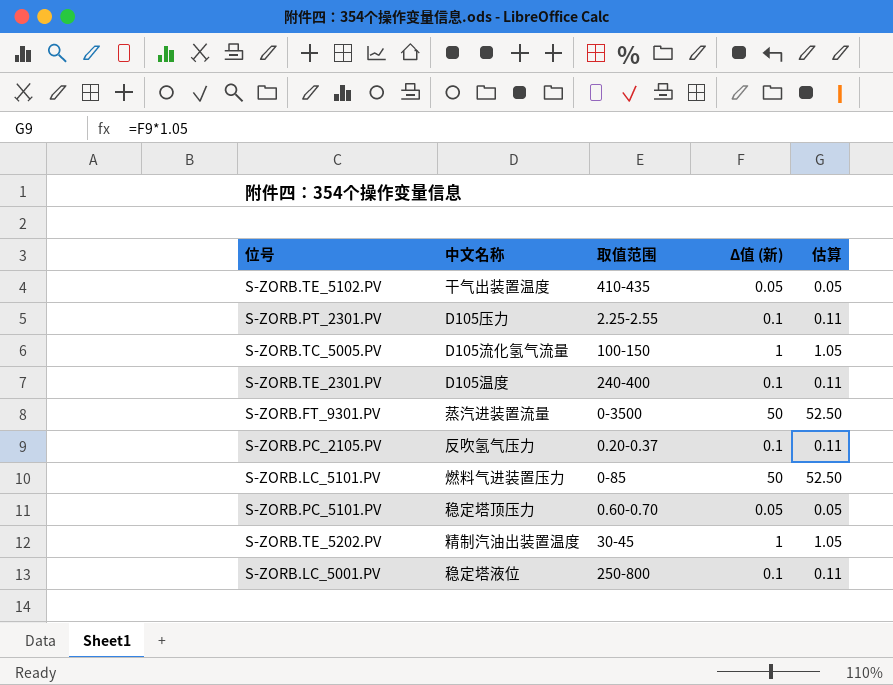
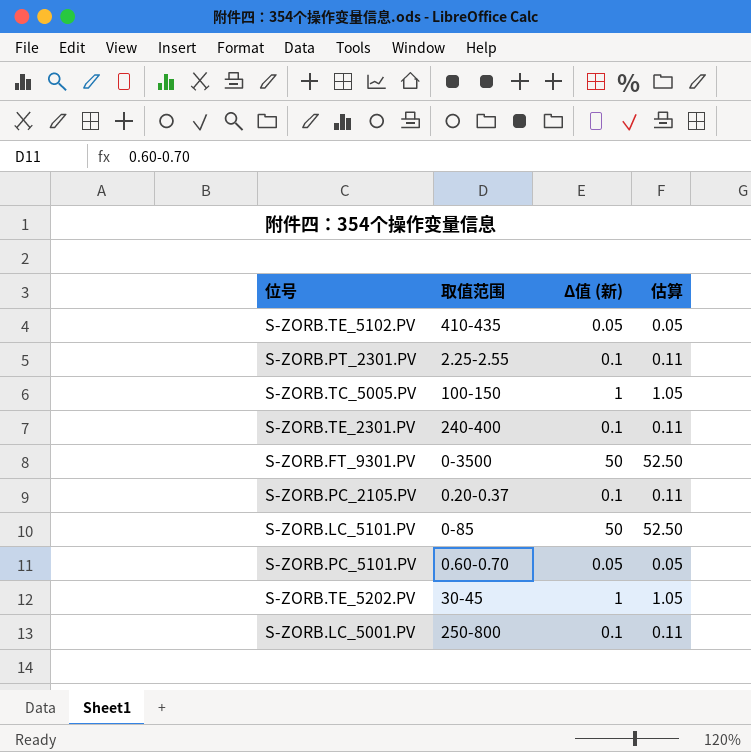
column 中文名称 | position: 2 -> none

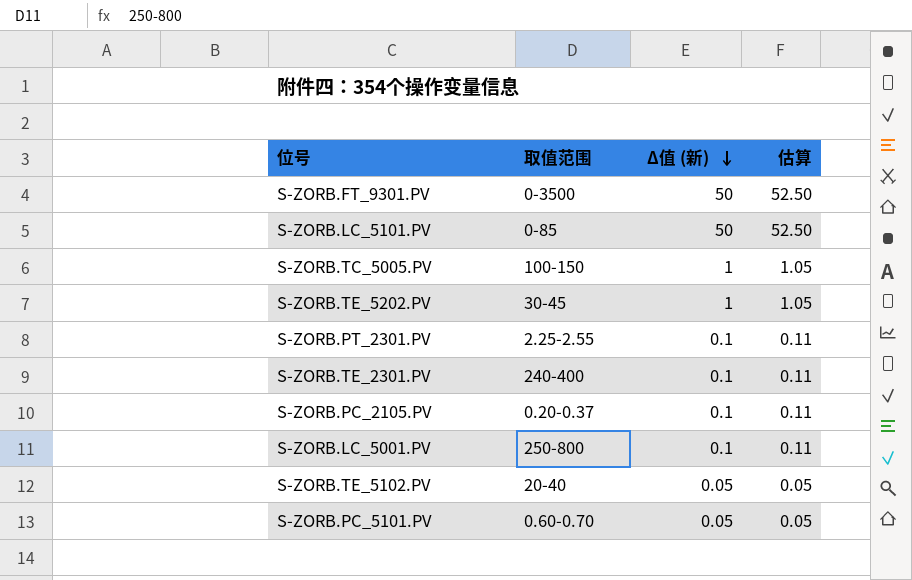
row order: none -> Δ值 (新) descending
S-ZORB.TE_5102.PV | 取值范围: 410-435 -> 20-40

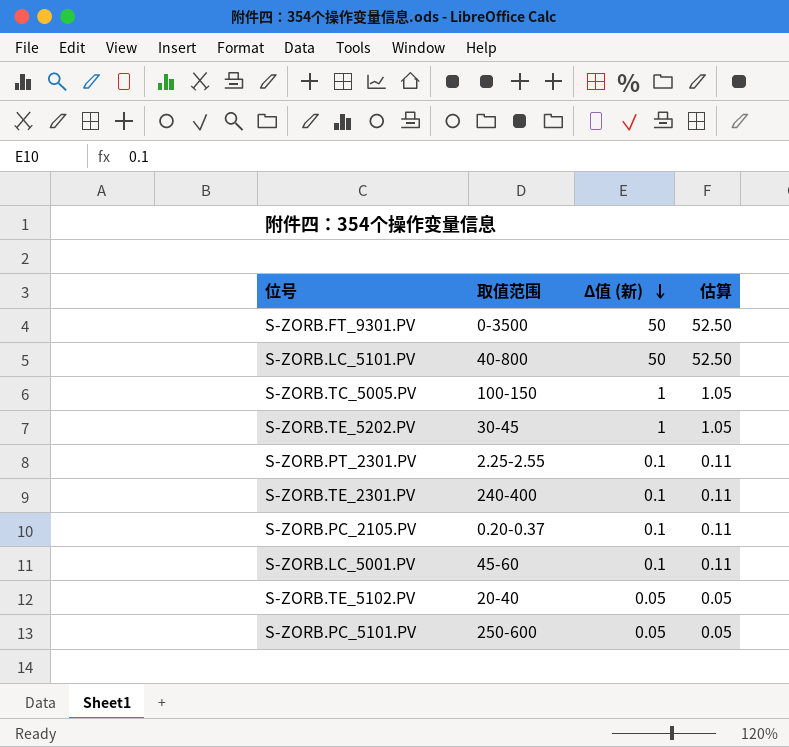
S-ZORB.LC_5101.PV | 取值范围: 0-85 -> 40-800
S-ZORB.LC_5001.PV | 取值范围: 250-800 -> 45-60
S-ZORB.PC_5101.PV | 取值范围: 0.60-0.70 -> 250-600

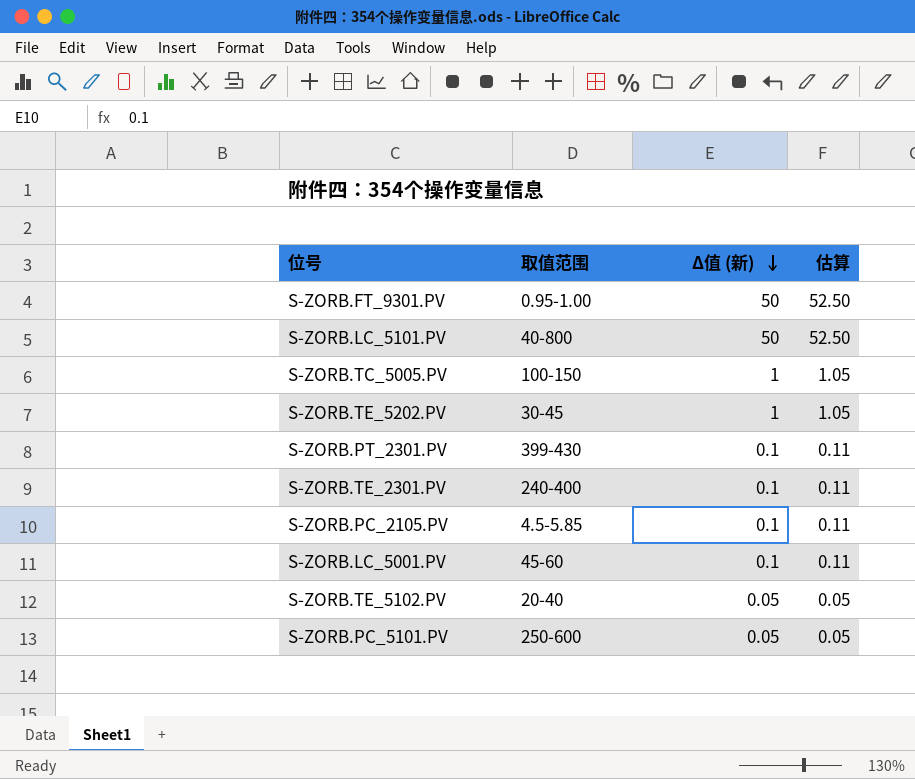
S-ZORB.FT_9301.PV | 取值范围: 0-3500 -> 0.95-1.00
S-ZORB.PT_2301.PV | 取值范围: 2.25-2.55 -> 399-430
S-ZORB.PC_2105.PV | 取值范围: 0.20-0.37 -> 4.5-5.85

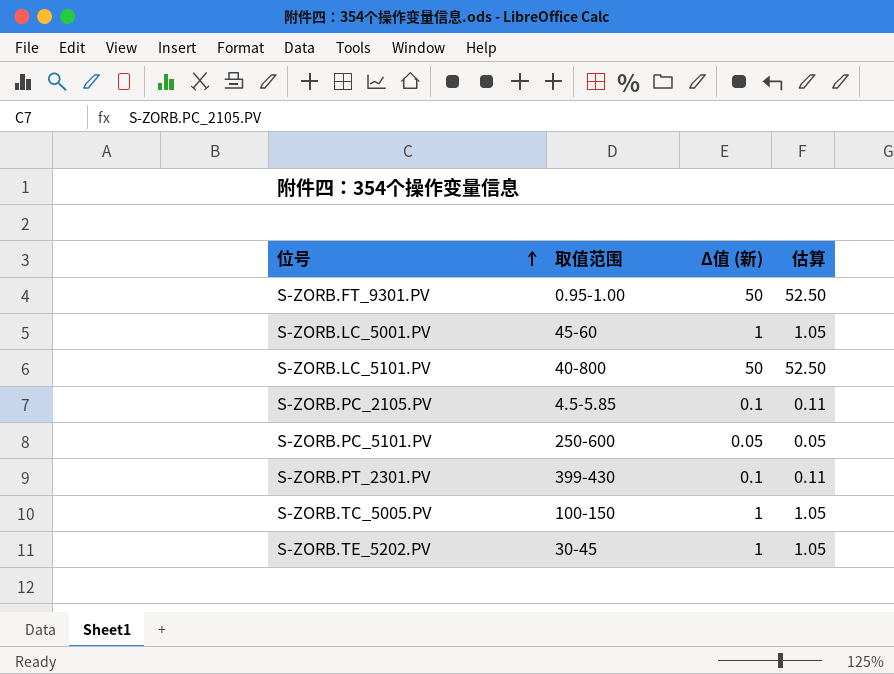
row order: Δ值 (新) descending -> 位号 ascending
row S-ZORB.TE_2301.PV: 240-400 | 0.1 | 0.11 -> none
row S-ZORB.TE_5102.PV: 20-40 | 0.05 | 0.05 -> none
S-ZORB.LC_5001.PV | Δ值 (新): 0.1 -> 1
S-ZORB.LC_5001.PV | 估算: 0.11 -> 1.05

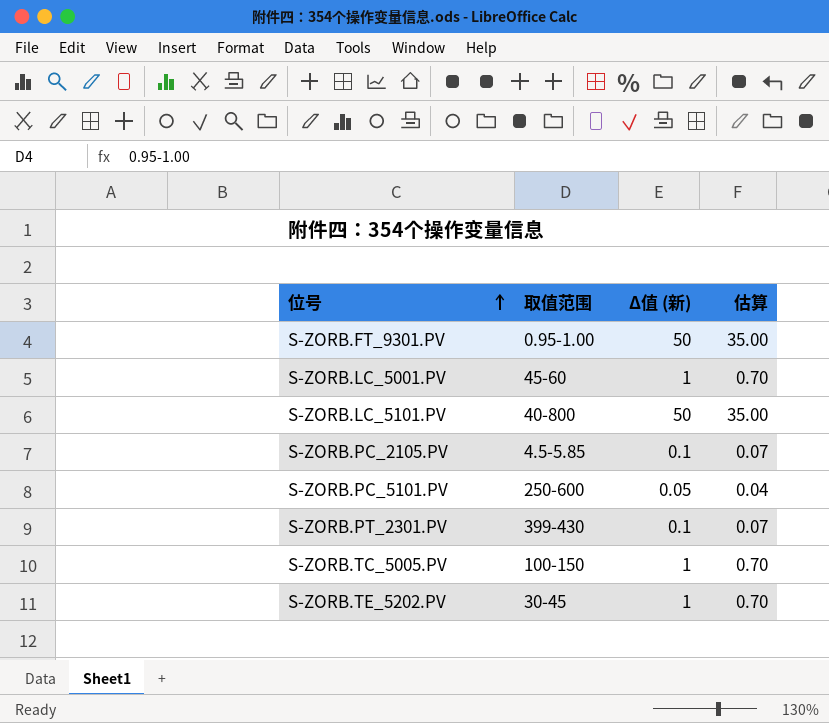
column 估算 | formula: [Δ值 (新)] * 1.05 -> [Δ值 (新)] * 0.7

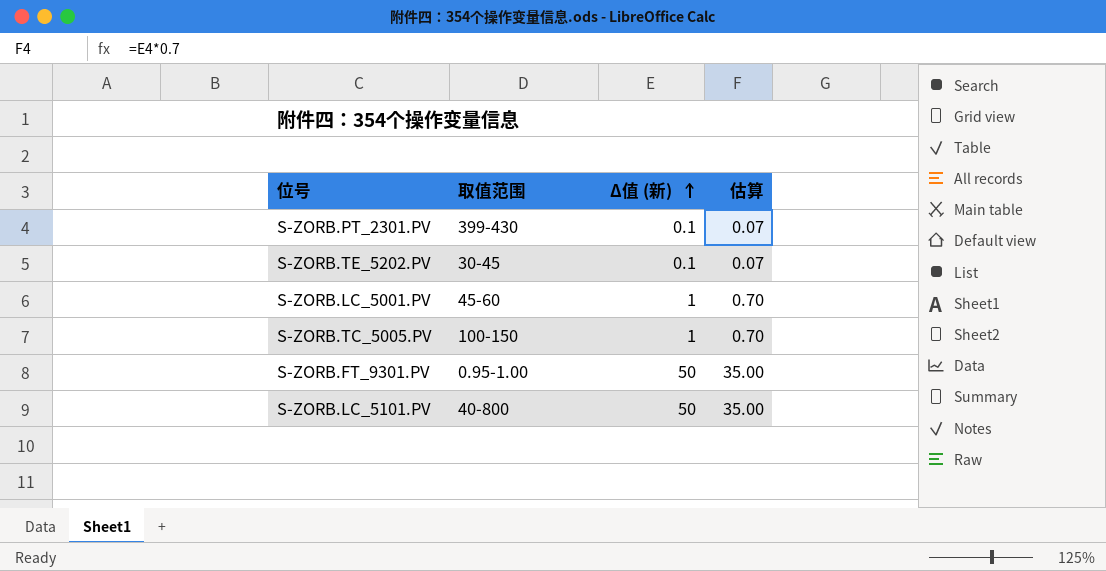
row order: 位号 ascending -> Δ值 (新) ascending
row S-ZORB.PC_2105.PV: 4.5-5.85 | 0.1 | 0.07 -> none
row S-ZORB.PC_5101.PV: 250-600 | 0.05 | 0.04 -> none
S-ZORB.TE_5202.PV | Δ值 (新): 1 -> 0.1
S-ZORB.TE_5202.PV | 估算: 0.70 -> 0.07

